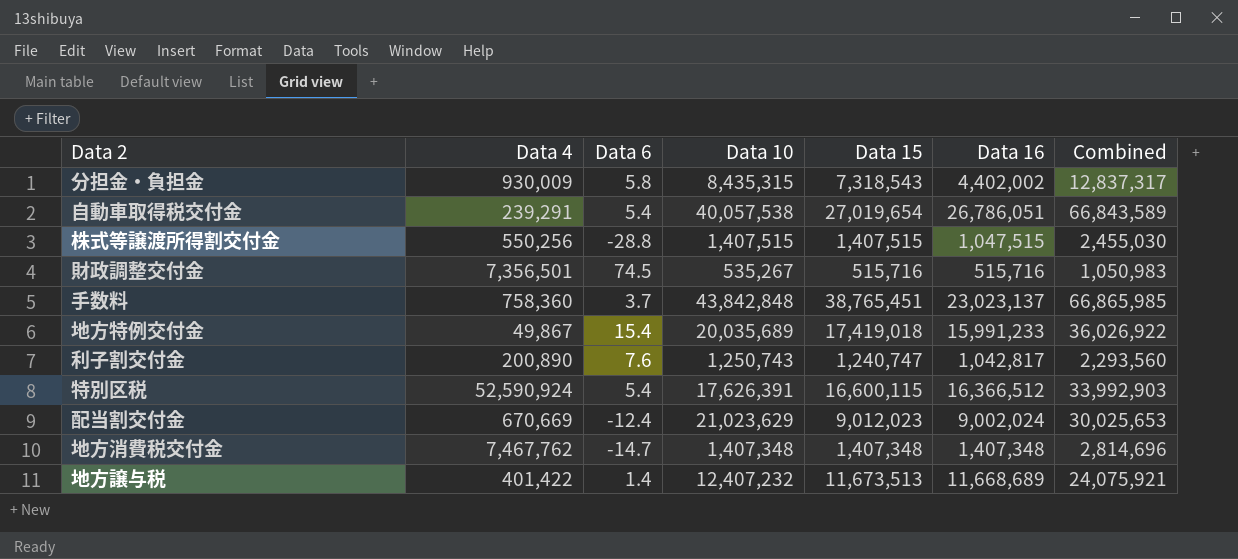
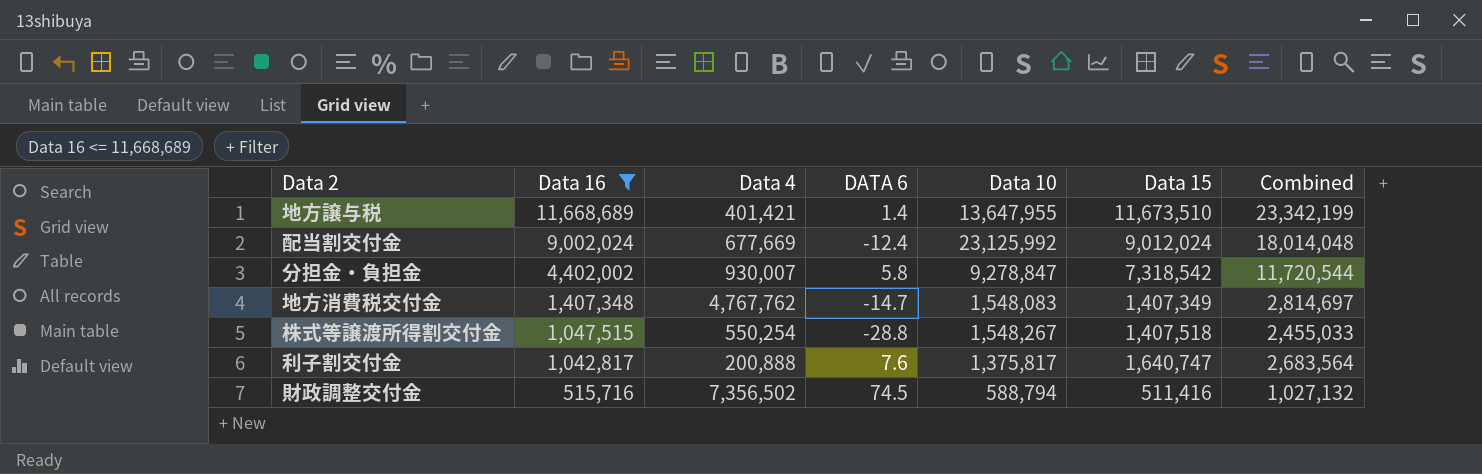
filter: none -> Data 16 <= 11,668,689
row order: none -> Data 16 descending
column Data 16 | position: 6 -> 2
column name: Data 6 -> DATA 6
column Combined | formula: [Data 10] + [Data 16] -> [Data 16] + [Data 15]
地方譲与税 | Data 4: 401,422 -> 401,421
地方譲与税 | Data 10: 12,407,232 -> 13,647,955
地方譲与税 | Data 15: 11,673,513 -> 11,673,510
配当割交付金 | Data 4: 670,669 -> 677,669
配当割交付金 | Data 10: 21,023,629 -> 23,125,992
配当割交付金 | Data 15: 9,012,023 -> 9,012,024
分担金・負担金 | Data 4: 930,009 -> 930,007
分担金・負担金 | Data 10: 8,435,315 -> 9,278,847
分担金・負担金 | Data 15: 7,318,543 -> 7,318,542
地方消費税交付金 | Data 4: 7,467,762 -> 4,767,762
地方消費税交付金 | Data 10: 1,407,348 -> 1,548,083
地方消費税交付金 | Data 15: 1,407,348 -> 1,407,349
株式等譲渡所得割交付金 | Data 4: 550,256 -> 550,254
株式等譲渡所得割交付金 | Data 10: 1,407,515 -> 1,548,267
株式等譲渡所得割交付金 | Data 15: 1,407,515 -> 1,407,518
利子割交付金 | Data 4: 200,890 -> 200,888
利子割交付金 | Data 10: 1,250,743 -> 1,375,817
利子割交付金 | Data 15: 1,240,747 -> 1,640,747
財政調整交付金 | Data 4: 7,356,501 -> 7,356,502
財政調整交付金 | Data 10: 535,267 -> 588,794
財政調整交付金 | Data 15: 515,716 -> 511,416

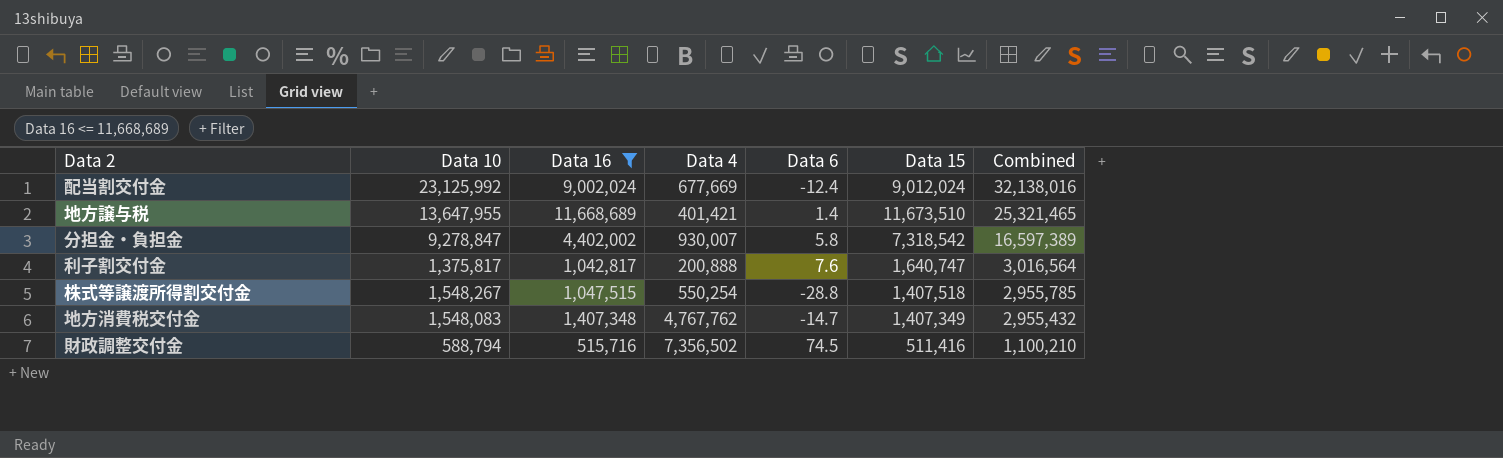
row order: Data 16 descending -> Combined descending
column Data 10 | position: 5 -> 2
column name: DATA 6 -> Data 6
column Combined | formula: [Data 16] + [Data 15] -> [Data 10] + [Data 15]

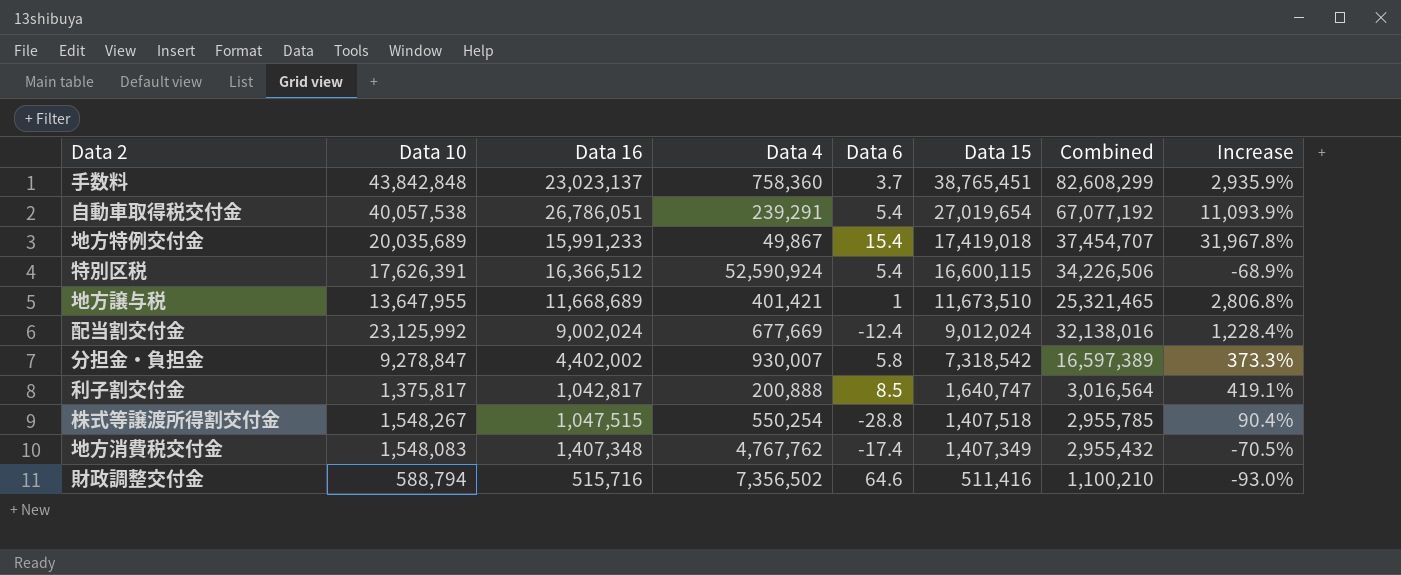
filter: Data 16 <= 11,668,689 -> none
row order: Combined descending -> Data 15 descending
column Increase | formula: none -> ([Data 16] - [Data 4]) / [Data 4]
地方譲与税 | Data 6: 1.4 -> 1
利子割交付金 | Data 6: 7.6 -> 8.5
地方消費税交付金 | Data 6: -14.7 -> -17.4
財政調整交付金 | Data 6: 74.5 -> 64.6

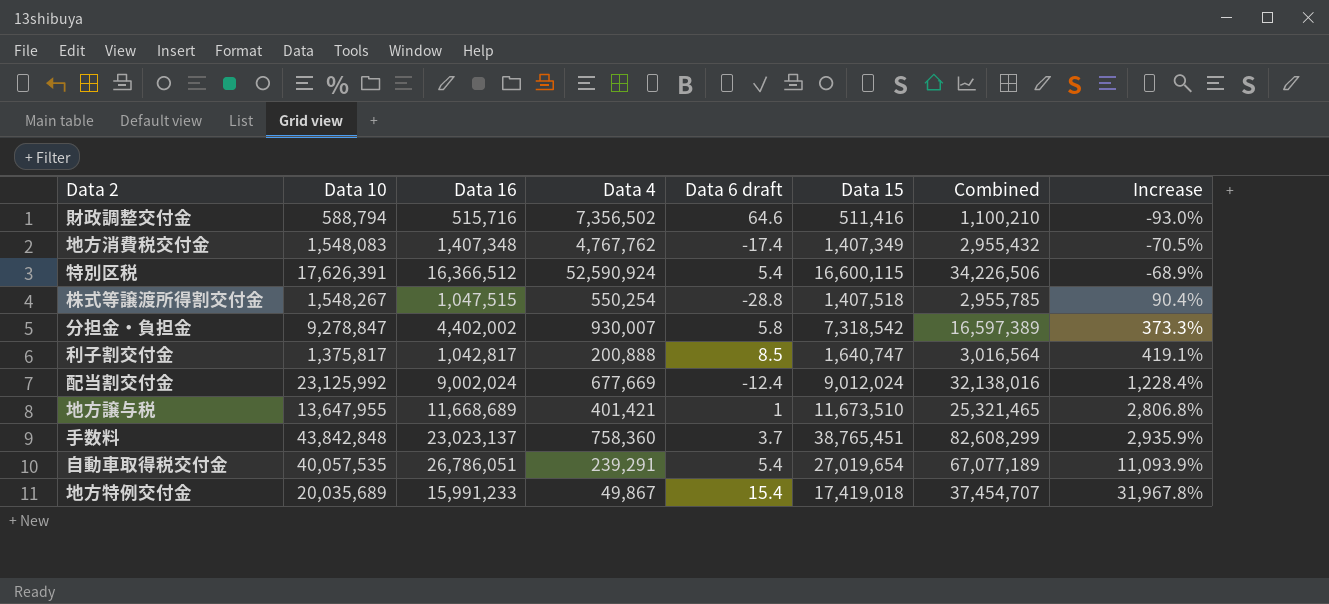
row order: Data 15 descending -> Increase ascending
column name: Data 6 -> Data 6 draft
自動車取得税交付金 | Data 10: 40,057,538 -> 40,057,535
自動車取得税交付金 | Combined: 67,077,192 -> 67,077,189

